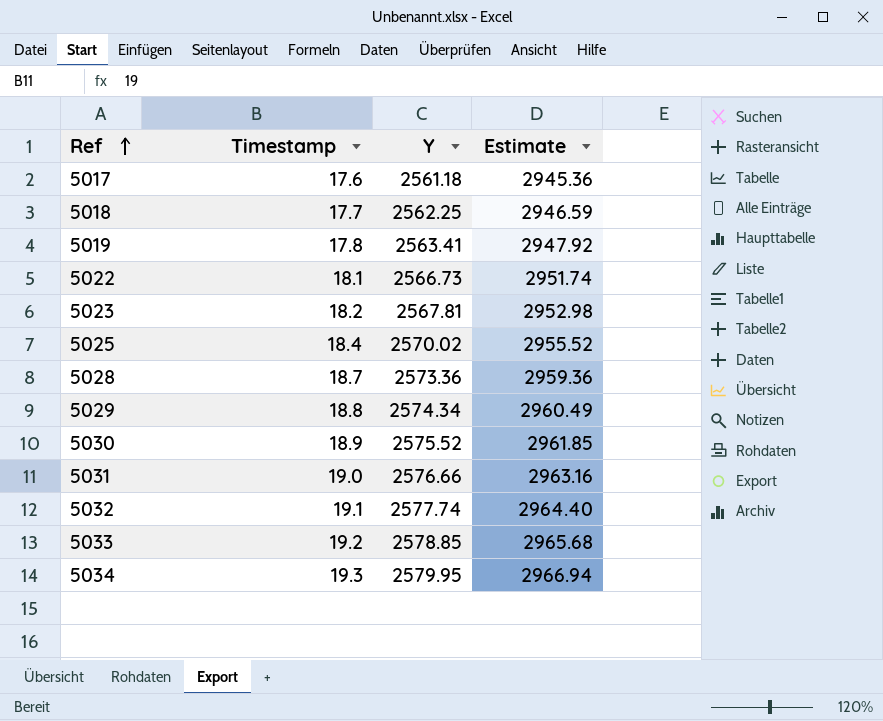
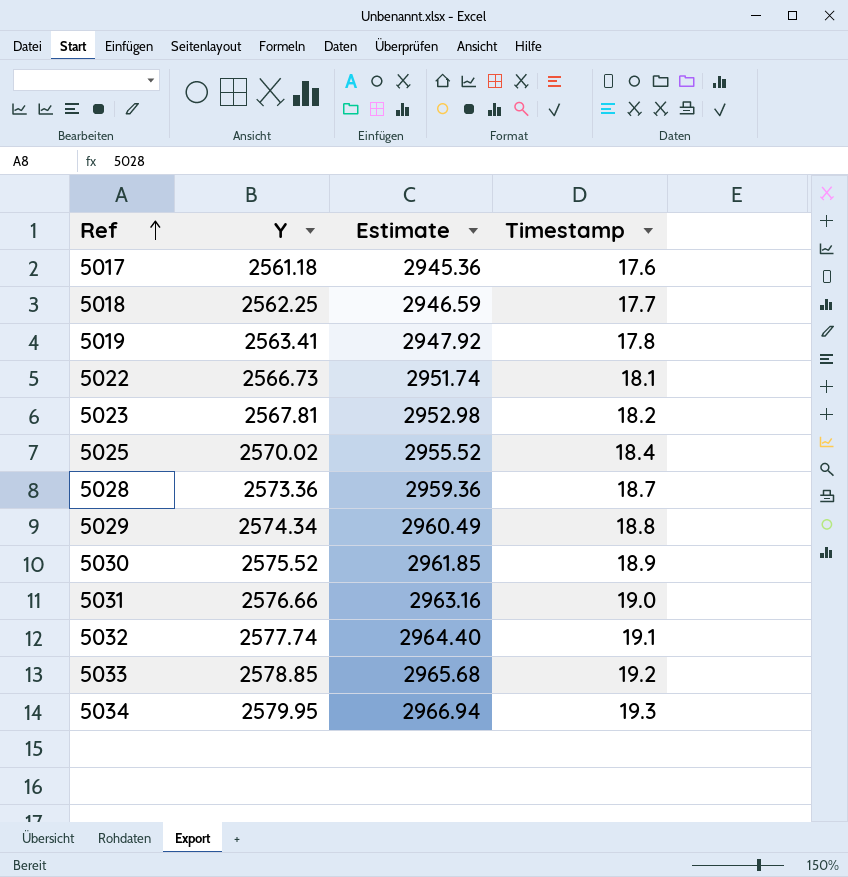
column Timestamp | position: 2 -> 4

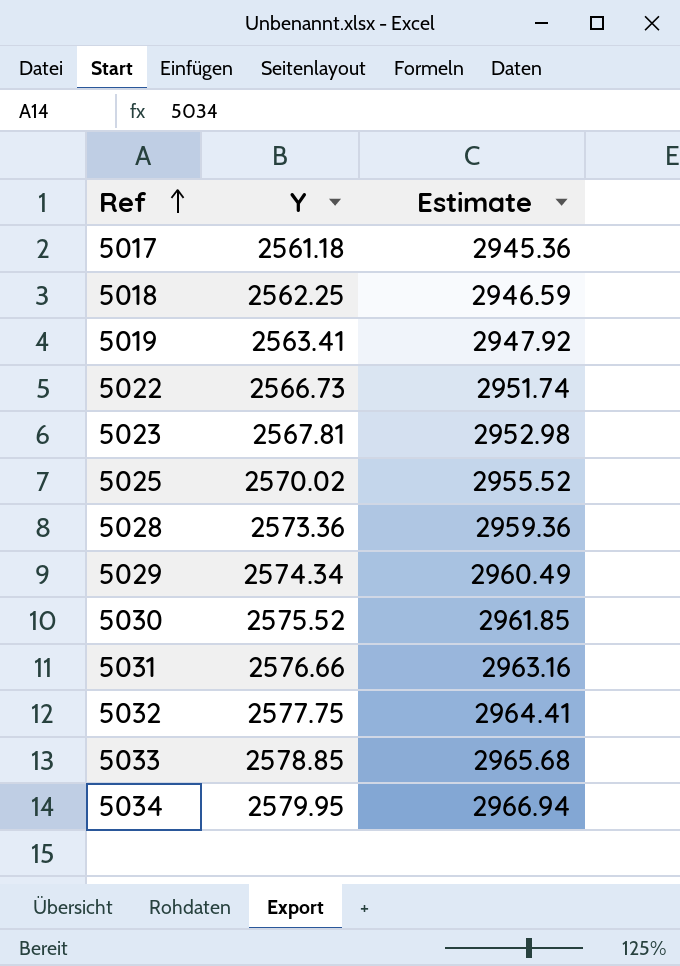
column Timestamp | position: 4 -> none
5032 | Y: 2577.74 -> 2577.75
5032 | Estimate: 2964.40 -> 2964.41

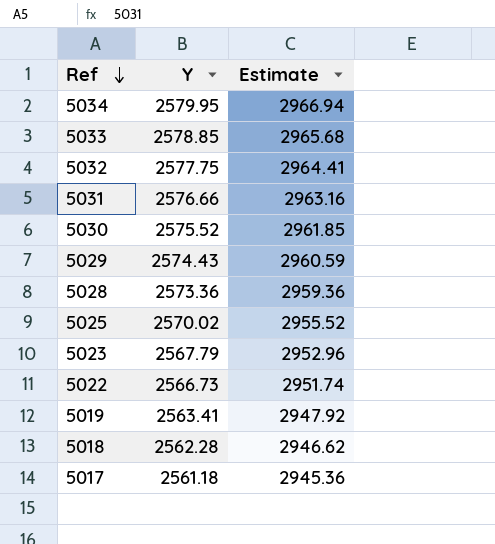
row order: Ref ascending -> Ref descending
5029 | Y: 2574.34 -> 2574.43
5029 | Estimate: 2960.49 -> 2960.59
5023 | Y: 2567.81 -> 2567.79
5023 | Estimate: 2952.98 -> 2952.96
5018 | Y: 2562.25 -> 2562.28
5018 | Estimate: 2946.59 -> 2946.62

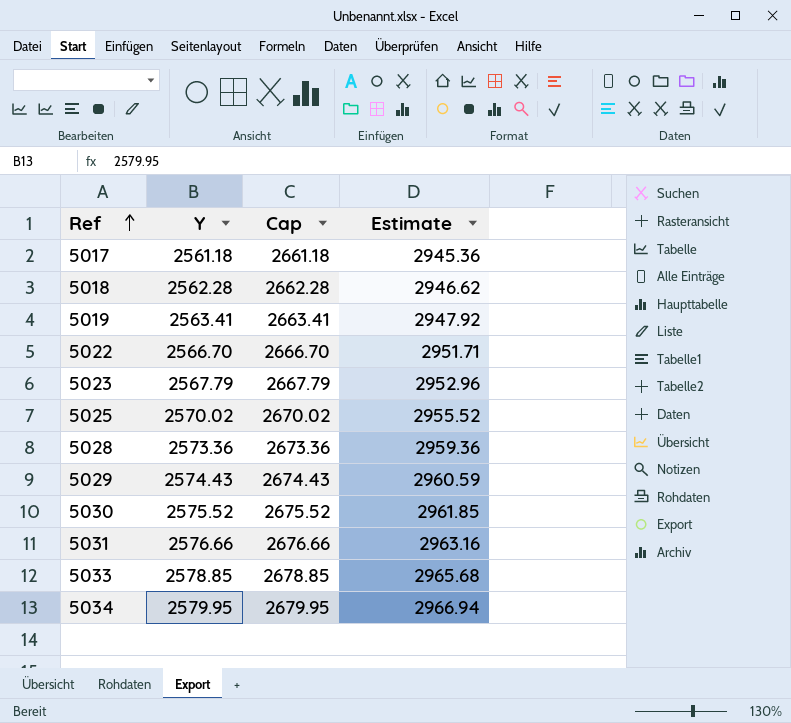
row order: Ref descending -> Ref ascending
column Cap | formula: none -> [Y] + 100
row 5032: 2577.75 | 2964.41 -> none
5022 | Y: 2566.73 -> 2566.70
5022 | Estimate: 2951.74 -> 2951.71

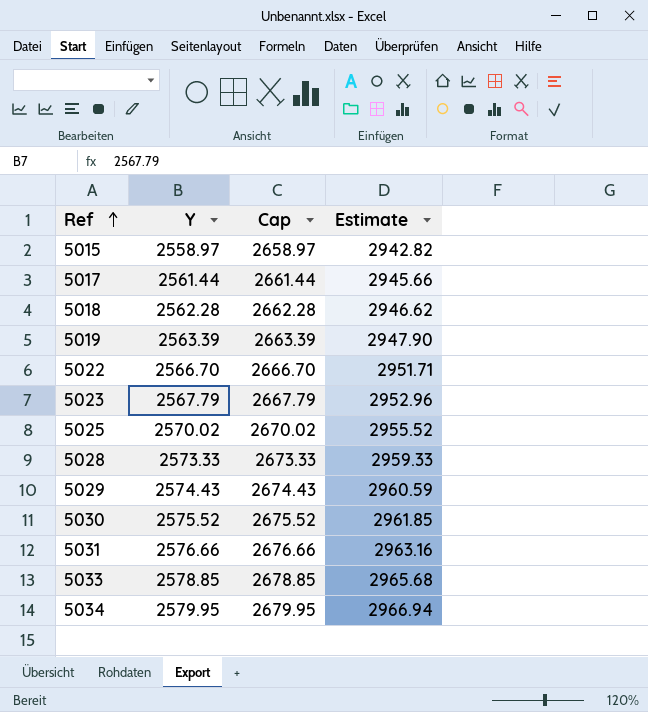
row 5015: none -> 2558.97 | 2658.97 | 2942.82
5017 | Y: 2561.18 -> 2561.44
5017 | Cap: 2661.18 -> 2661.44
5017 | Estimate: 2945.36 -> 2945.66
5019 | Y: 2563.41 -> 2563.39
5019 | Cap: 2663.41 -> 2663.39
5019 | Estimate: 2947.92 -> 2947.90
5028 | Y: 2573.36 -> 2573.33
5028 | Cap: 2673.36 -> 2673.33
5028 | Estimate: 2959.36 -> 2959.33

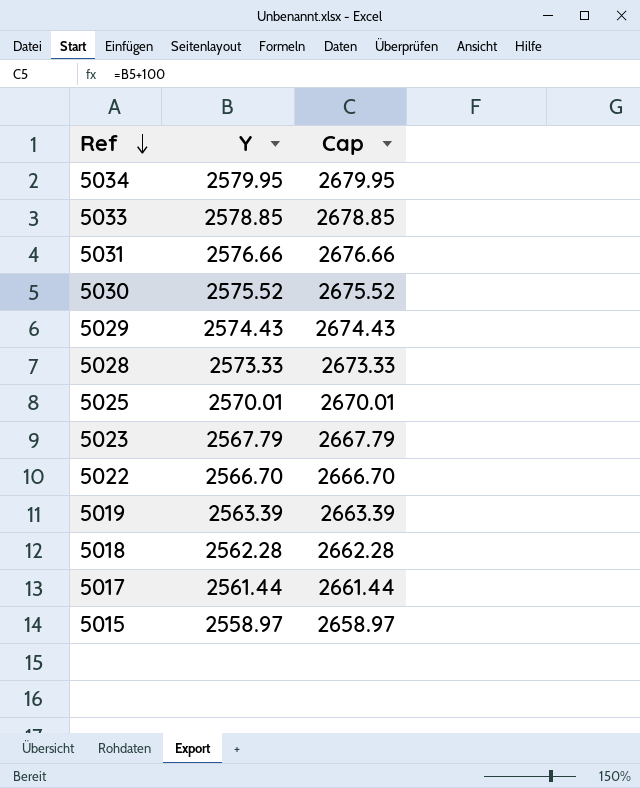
row order: Ref ascending -> Ref descending
column Estimate | formula: [Y] * 1.15 -> none
5025 | Y: 2570.02 -> 2570.01
5025 | Cap: 2670.02 -> 2670.01

